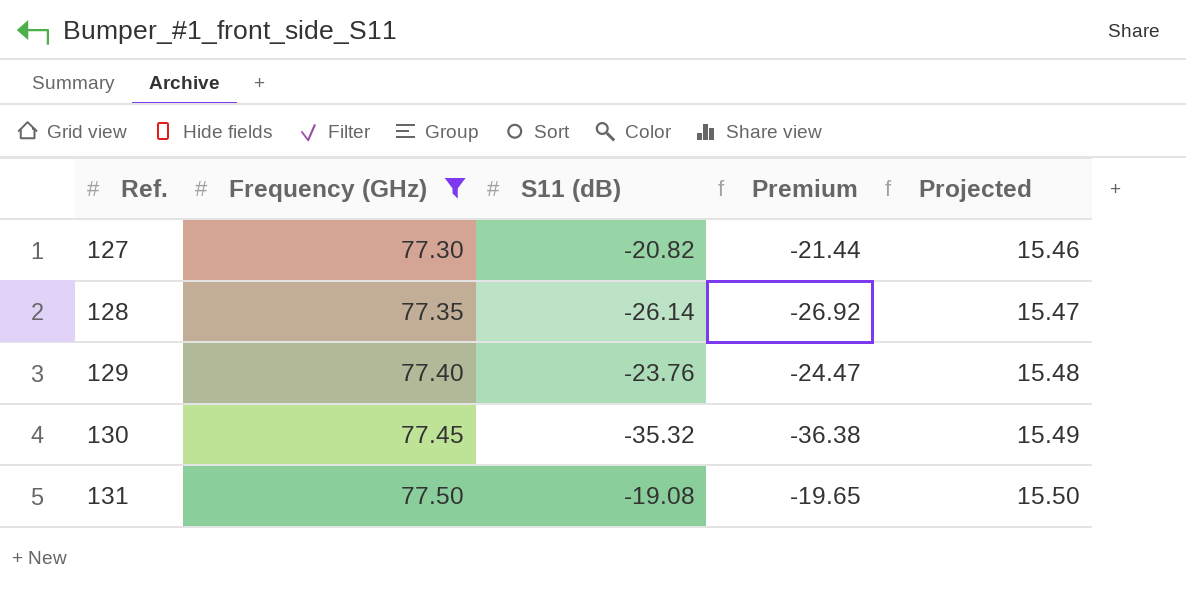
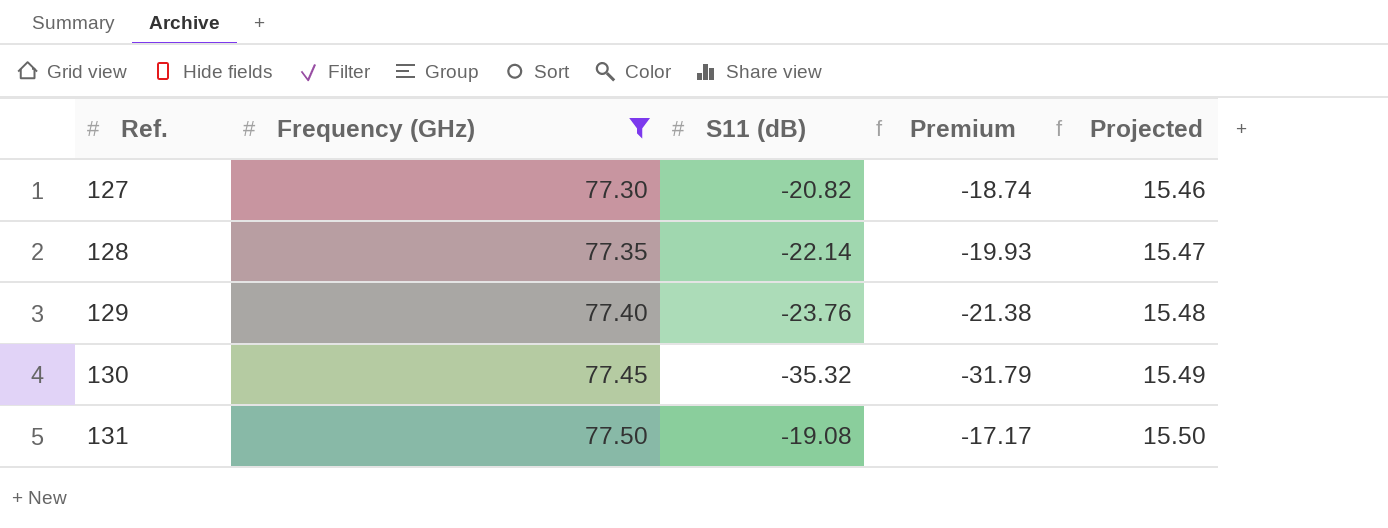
column Premium | formula: [S11 (dB)] * 1.03 -> [S11 (dB)] * 0.9
128 | S11 (dB): -26.14 -> -22.14

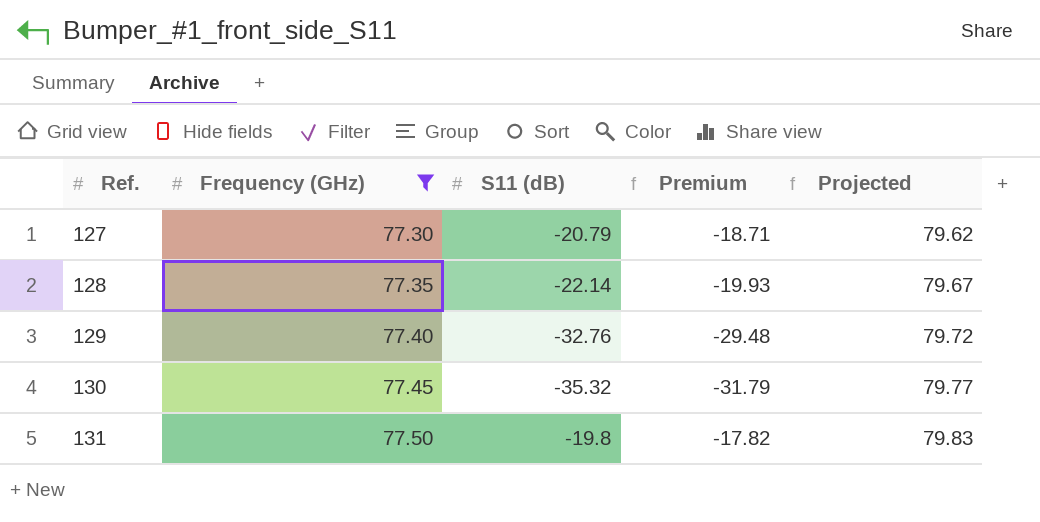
column Projected | formula: [Frequency (GHz)] * 0.2 -> [Frequency (GHz)] * 1.03
127 | S11 (dB): -20.82 -> -20.79
127 | Premium: -18.74 -> -18.71
129 | S11 (dB): -23.76 -> -32.76
129 | Premium: -21.38 -> -29.48
131 | S11 (dB): -19.08 -> -19.8
131 | Premium: -17.17 -> -17.82

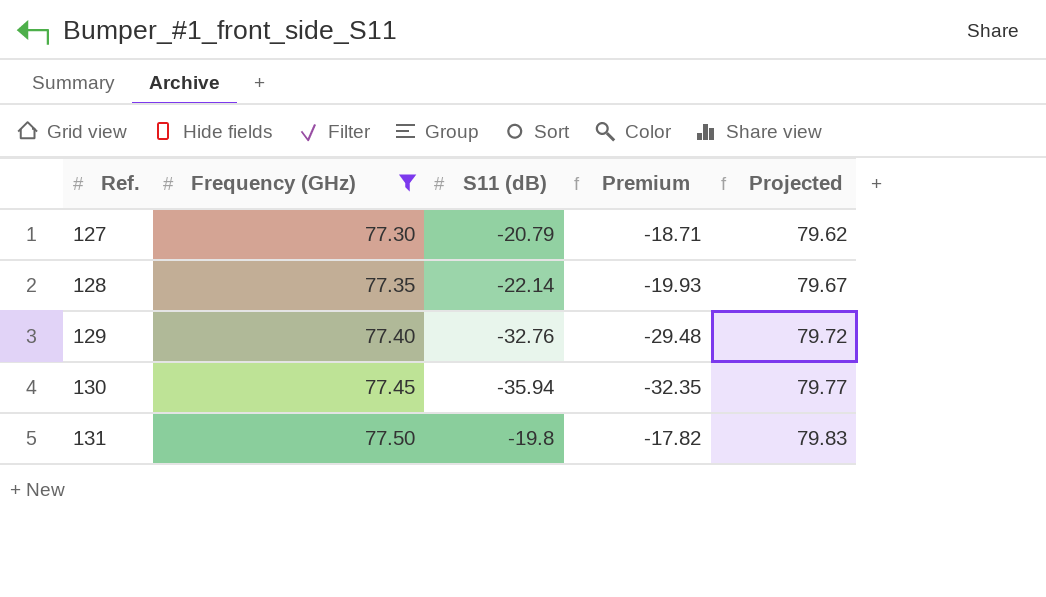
130 | S11 (dB): -35.32 -> -35.94
130 | Premium: -31.79 -> -32.35

